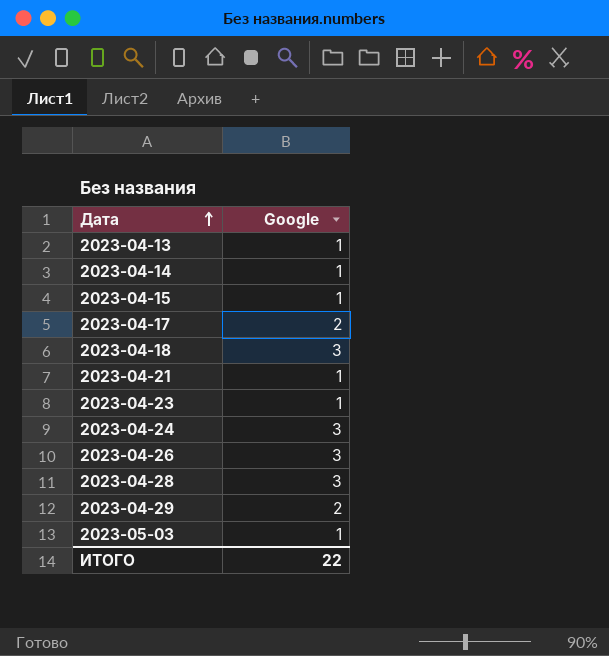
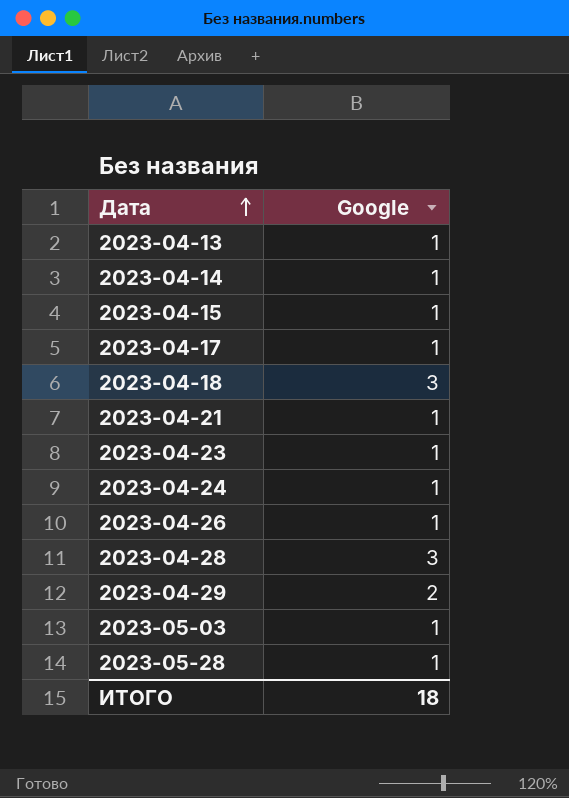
2023-04-17 | Google: 2 -> 1
2023-04-24 | Google: 3 -> 1
2023-04-26 | Google: 3 -> 1
row 2023-05-28: none -> 1
ИТОГО | Google: 22 -> 18

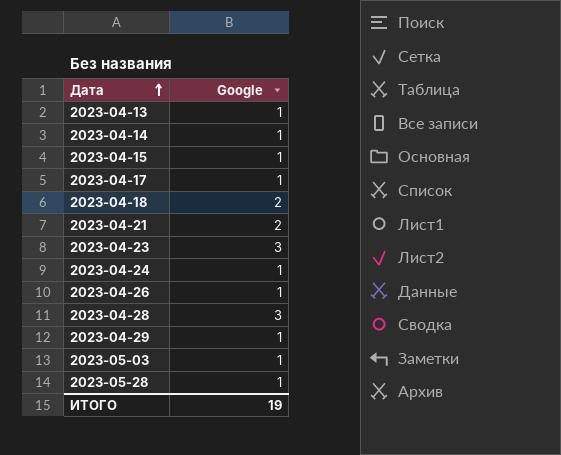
2023-04-18 | Google: 3 -> 2
2023-04-21 | Google: 1 -> 2
2023-04-23 | Google: 1 -> 3
2023-04-29 | Google: 2 -> 1
ИТОГО | Google: 18 -> 19

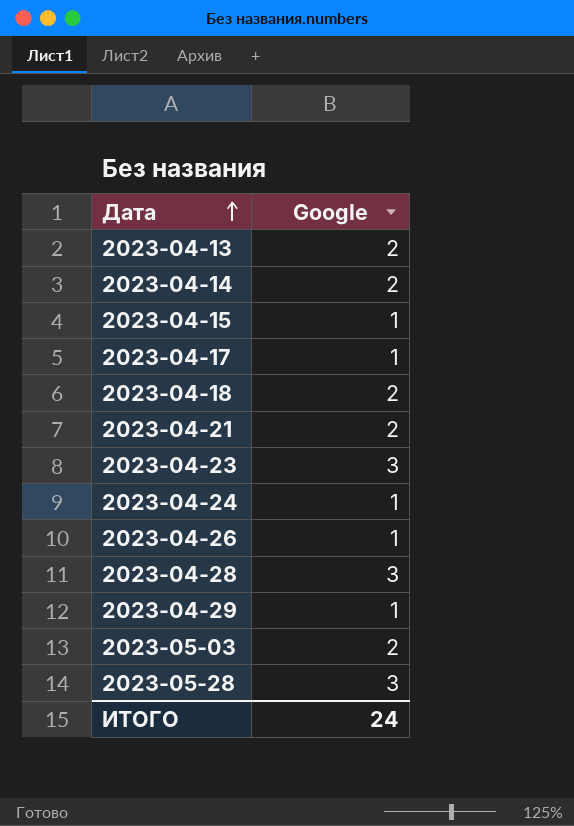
2023-04-13 | Google: 1 -> 2
2023-04-14 | Google: 1 -> 2
2023-05-03 | Google: 1 -> 2
2023-05-28 | Google: 1 -> 3
ИТОГО | Google: 19 -> 24

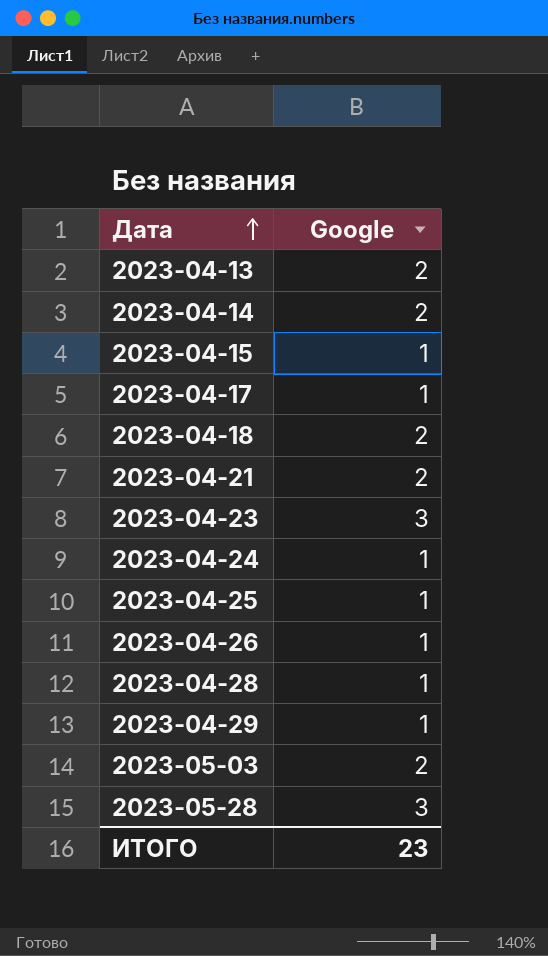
row 2023-04-25: none -> 1
2023-04-28 | Google: 3 -> 1
ИТОГО | Google: 24 -> 23

